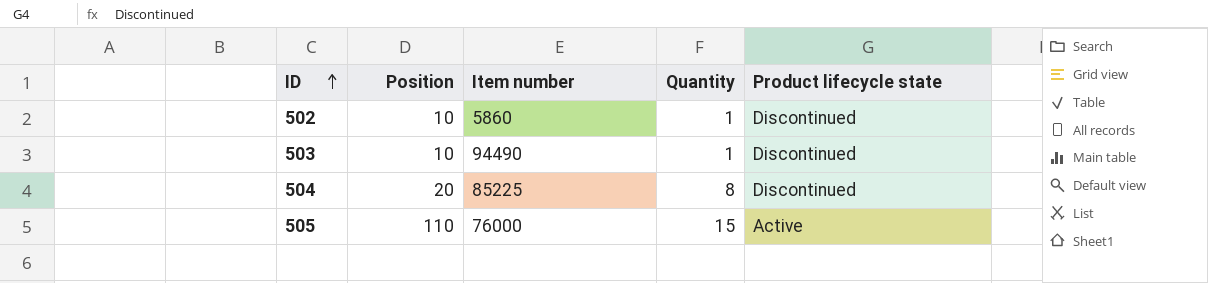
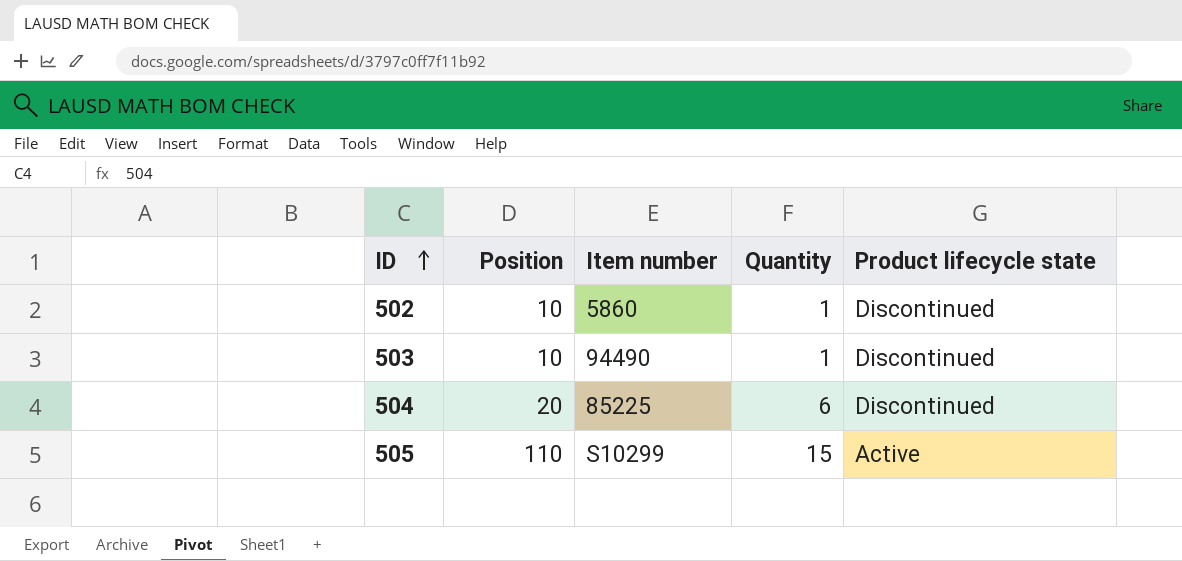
504 | Quantity: 8 -> 6
505 | Item number: 76000 -> S10299

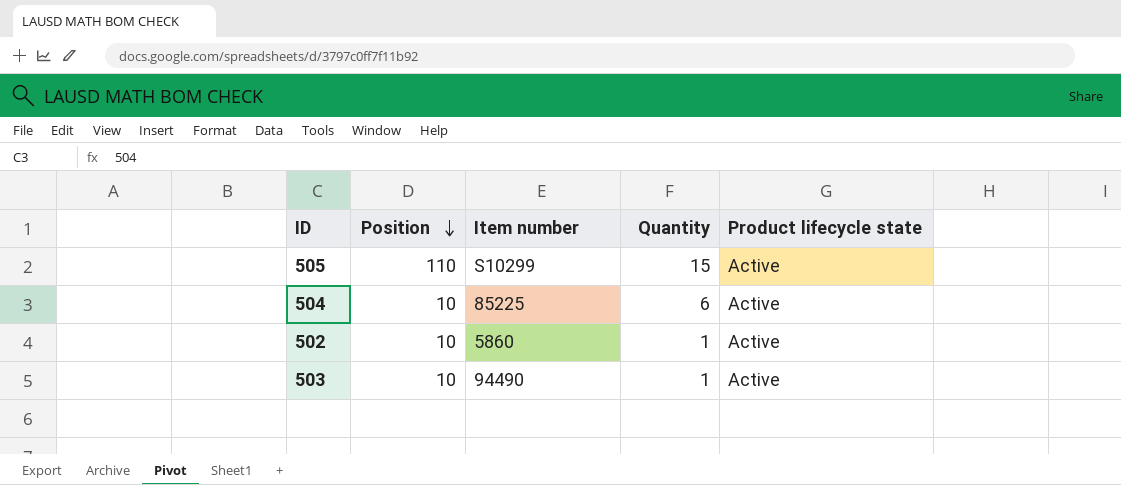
row order: ID ascending -> Position descending
504 | Position: 20 -> 10
504 | Product lifecycle state: Discontinued -> Active
502 | Product lifecycle state: Discontinued -> Active
503 | Product lifecycle state: Discontinued -> Active

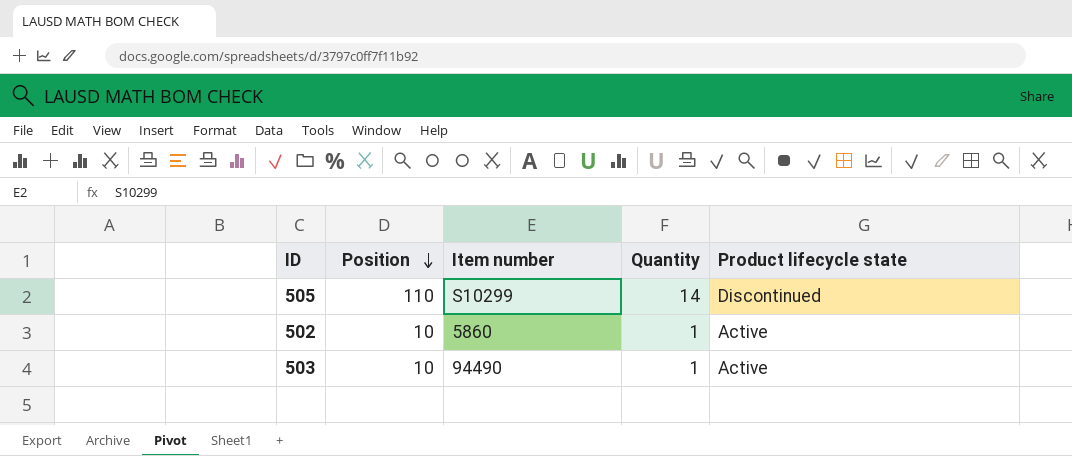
row 504: 10 | 85225 | 6 | Active -> none
505 | Quantity: 15 -> 14
505 | Product lifecycle state: Active -> Discontinued

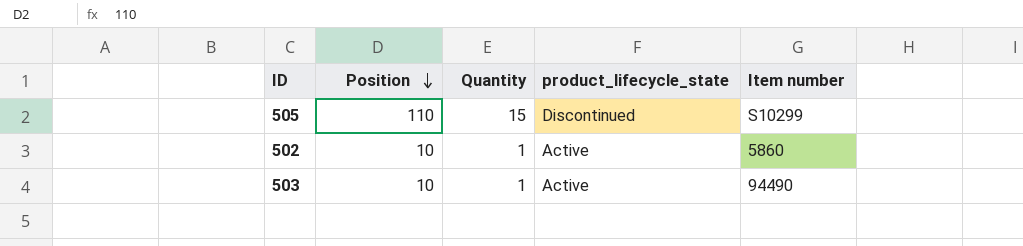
column name: Product lifecycle state -> product_lifecycle_state
column Item number | position: 3 -> 5
505 | Quantity: 14 -> 15

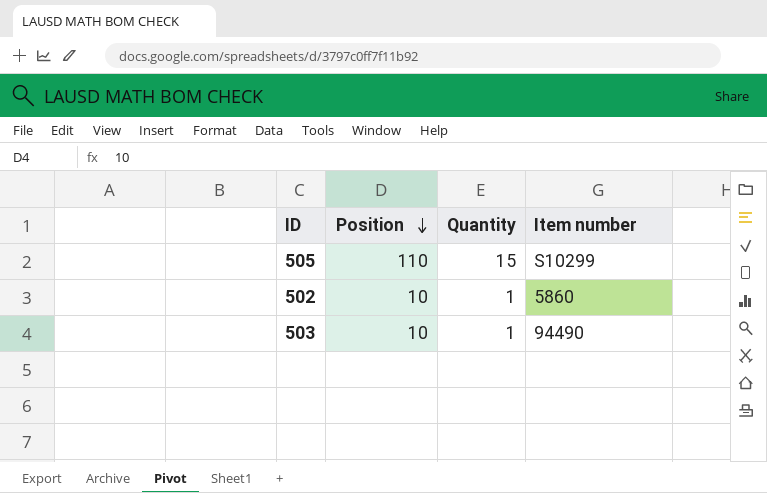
column product_lifecycle_state | position: 4 -> none

